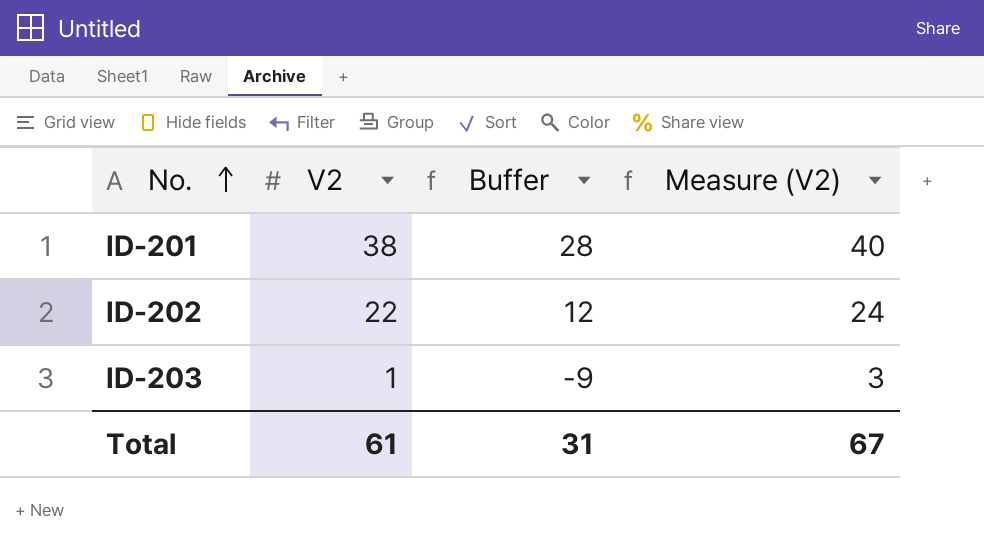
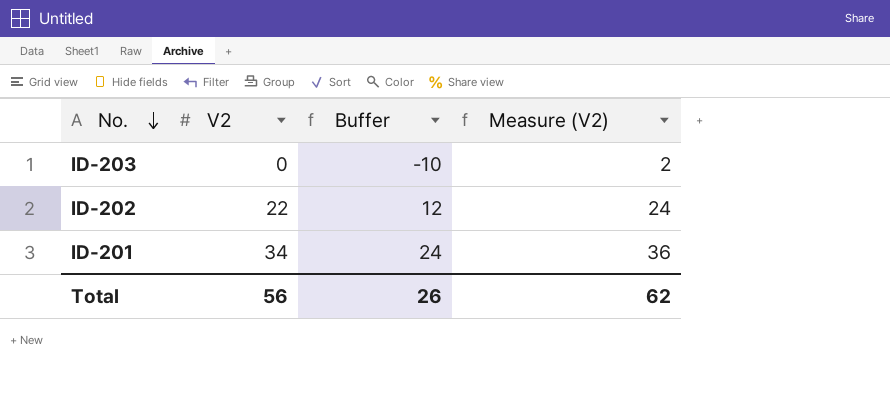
row order: No. ascending -> No. descending
ID-203 | V2: 1 -> 0
ID-203 | Buffer: -9 -> -10
ID-203 | Measure (V2): 3 -> 2
ID-201 | V2: 38 -> 34
ID-201 | Buffer: 28 -> 24
ID-201 | Measure (V2): 40 -> 36
Total | V2: 61 -> 56
Total | Buffer: 31 -> 26
Total | Measure (V2): 67 -> 62

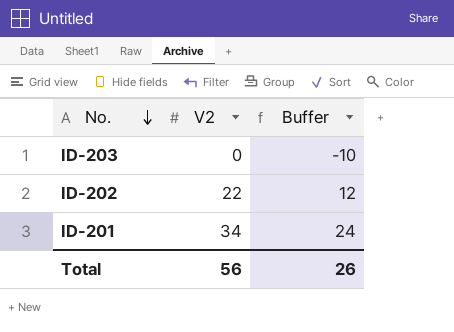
column Measure (V2) | formula: [V2] + 2 -> none

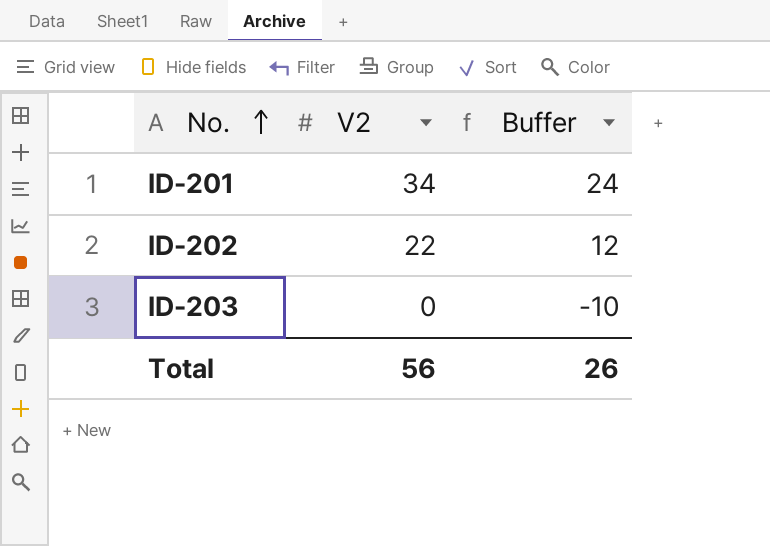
row order: No. descending -> No. ascending

